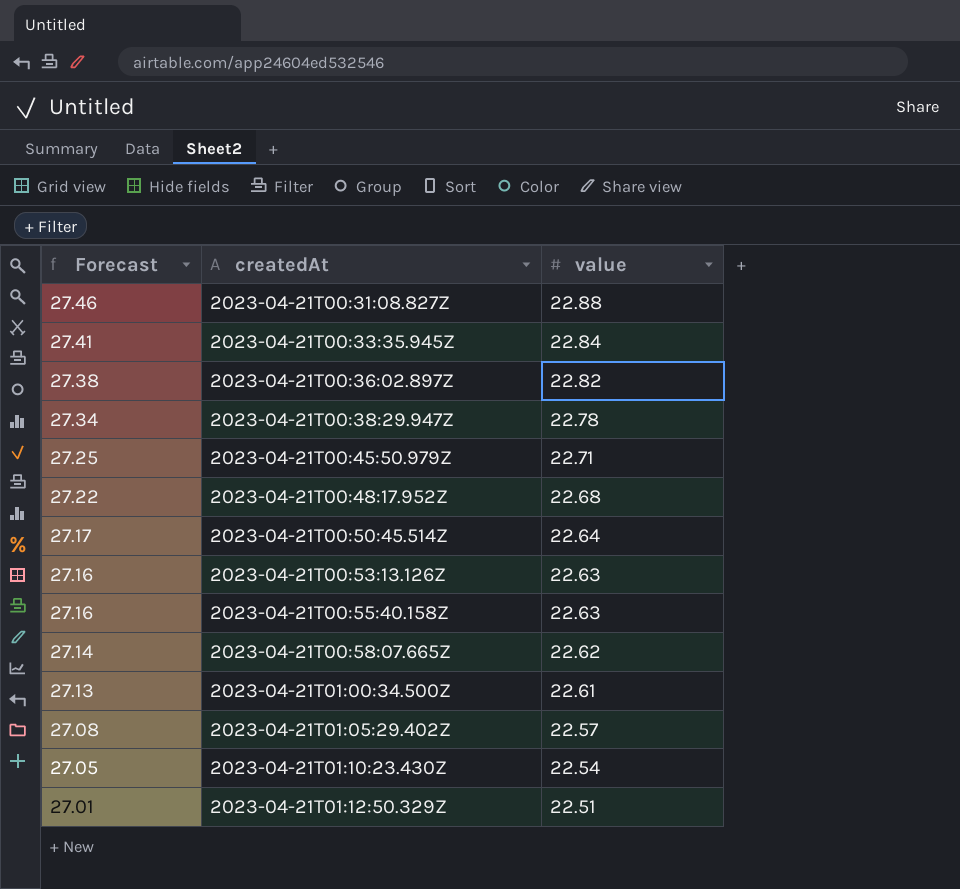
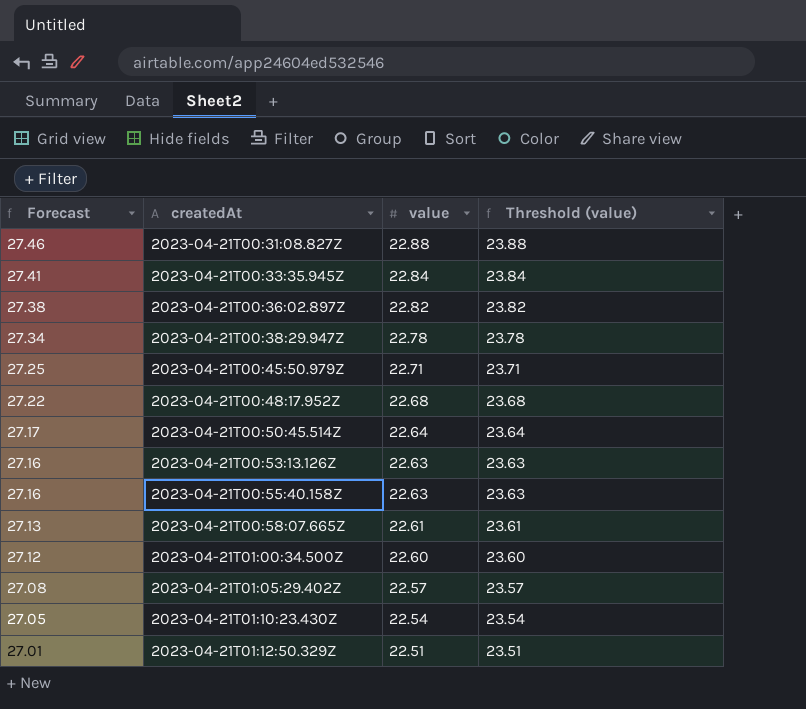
column Threshold (value) | formula: none -> [value] + 1
2023-04-21T00:58:07.665Z | Forecast: 27.14 -> 27.13
2023-04-21T00:58:07.665Z | value: 22.62 -> 22.61
2023-04-21T01:00:34.500Z | Forecast: 27.13 -> 27.12
2023-04-21T01:00:34.500Z | value: 22.61 -> 22.60

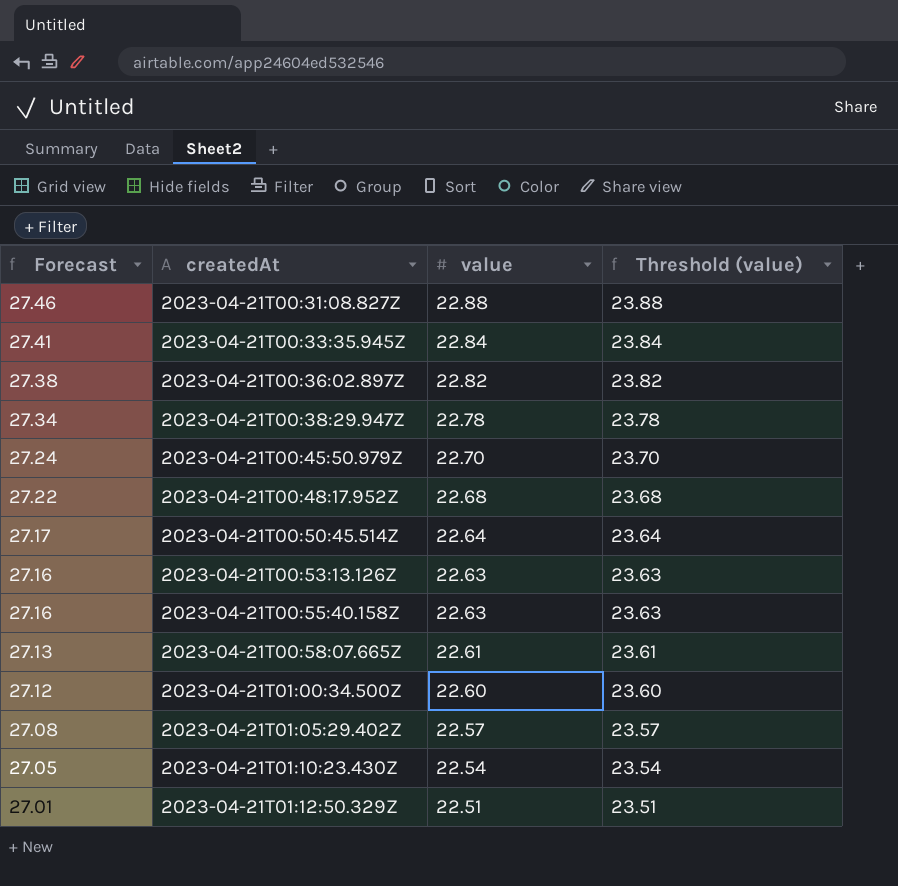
2023-04-21T00:45:50.979Z | Forecast: 27.25 -> 27.24
2023-04-21T00:45:50.979Z | value: 22.71 -> 22.70
2023-04-21T00:45:50.979Z | Threshold (value): 23.71 -> 23.70

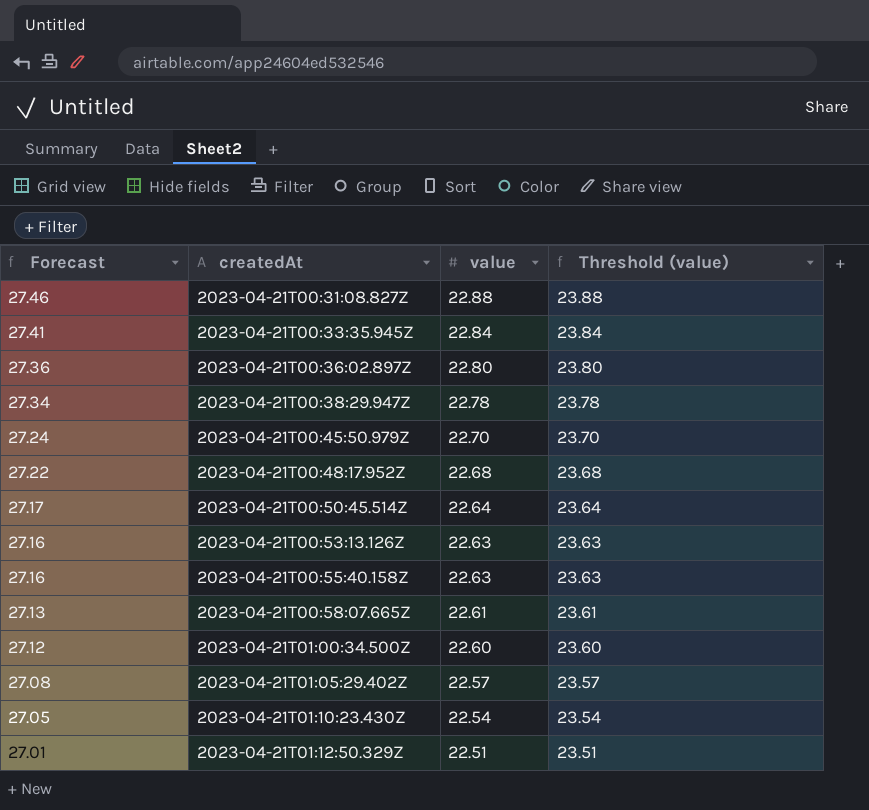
2023-04-21T00:36:02.897Z | Forecast: 27.38 -> 27.36
2023-04-21T00:36:02.897Z | value: 22.82 -> 22.80
2023-04-21T00:36:02.897Z | Threshold (value): 23.82 -> 23.80

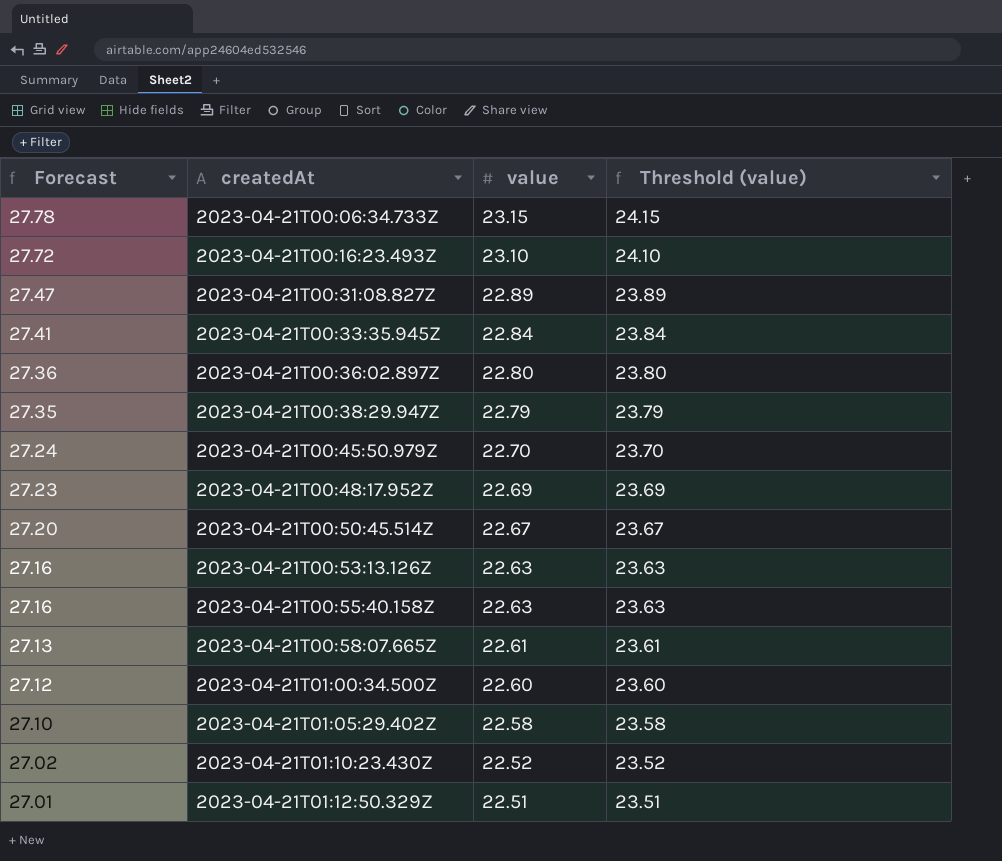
row 2023-04-21T00:06:34.733Z: none -> 27.78 | 23.15 | 24.15
row 2023-04-21T00:16:23.493Z: none -> 27.72 | 23.10 | 24.10
2023-04-21T00:31:08.827Z | Forecast: 27.46 -> 27.47
2023-04-21T00:31:08.827Z | value: 22.88 -> 22.89
2023-04-21T00:31:08.827Z | Threshold (value): 23.88 -> 23.89
2023-04-21T00:38:29.947Z | Forecast: 27.34 -> 27.35
2023-04-21T00:38:29.947Z | value: 22.78 -> 22.79
2023-04-21T00:38:29.947Z | Threshold (value): 23.78 -> 23.79
2023-04-21T00:48:17.952Z | Forecast: 27.22 -> 27.23
2023-04-21T00:48:17.952Z | value: 22.68 -> 22.69
2023-04-21T00:48:17.952Z | Threshold (value): 23.68 -> 23.69
2023-04-21T00:50:45.514Z | Forecast: 27.17 -> 27.20
2023-04-21T00:50:45.514Z | value: 22.64 -> 22.67
2023-04-21T00:50:45.514Z | Threshold (value): 23.64 -> 23.67
2023-04-21T01:05:29.402Z | Forecast: 27.08 -> 27.10
2023-04-21T01:05:29.402Z | value: 22.57 -> 22.58
2023-04-21T01:05:29.402Z | Threshold (value): 23.57 -> 23.58
2023-04-21T01:10:23.430Z | Forecast: 27.05 -> 27.02
2023-04-21T01:10:23.430Z | value: 22.54 -> 22.52
2023-04-21T01:10:23.430Z | Threshold (value): 23.54 -> 23.52

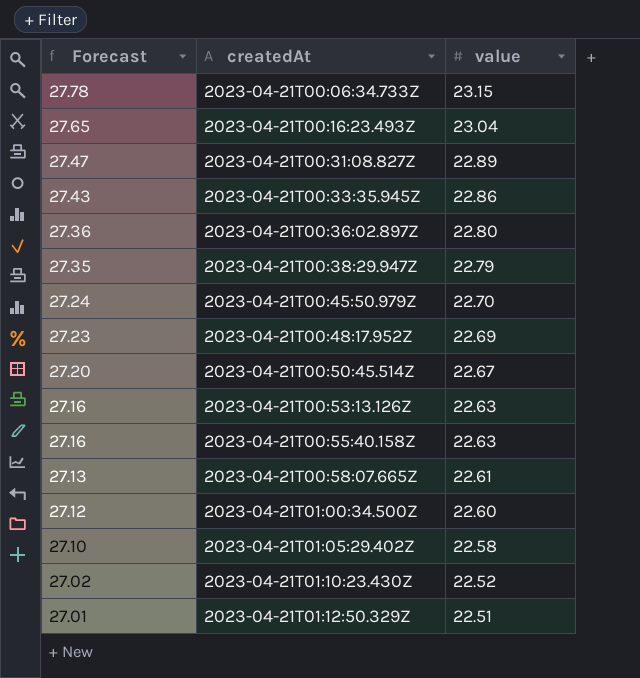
column Threshold (value) | formula: [value] + 1 -> none
2023-04-21T00:16:23.493Z | Forecast: 27.72 -> 27.65
2023-04-21T00:16:23.493Z | value: 23.10 -> 23.04
2023-04-21T00:33:35.945Z | Forecast: 27.41 -> 27.43
2023-04-21T00:33:35.945Z | value: 22.84 -> 22.86

